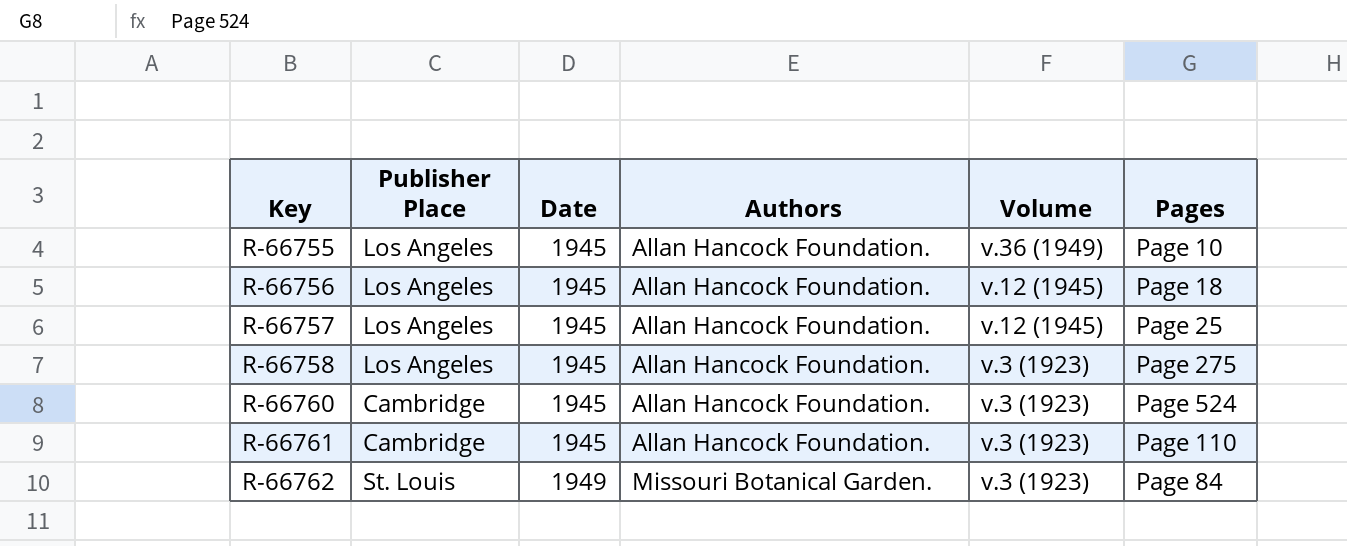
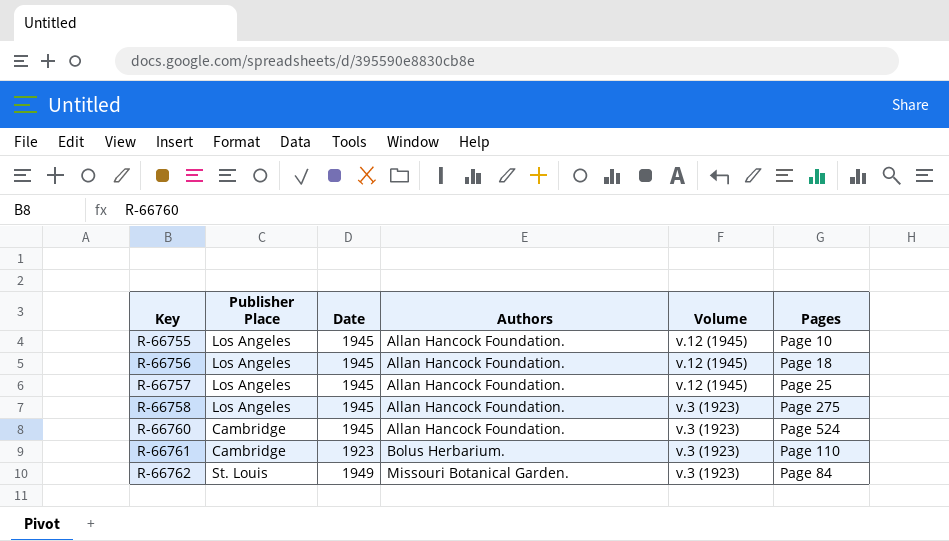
R-66755 | Volume: v.36 (1949) -> v.12 (1945)
R-66761 | Date: 1945 -> 1923
R-66761 | Authors: Allan Hancock Foundation. -> Bolus Herbarium.

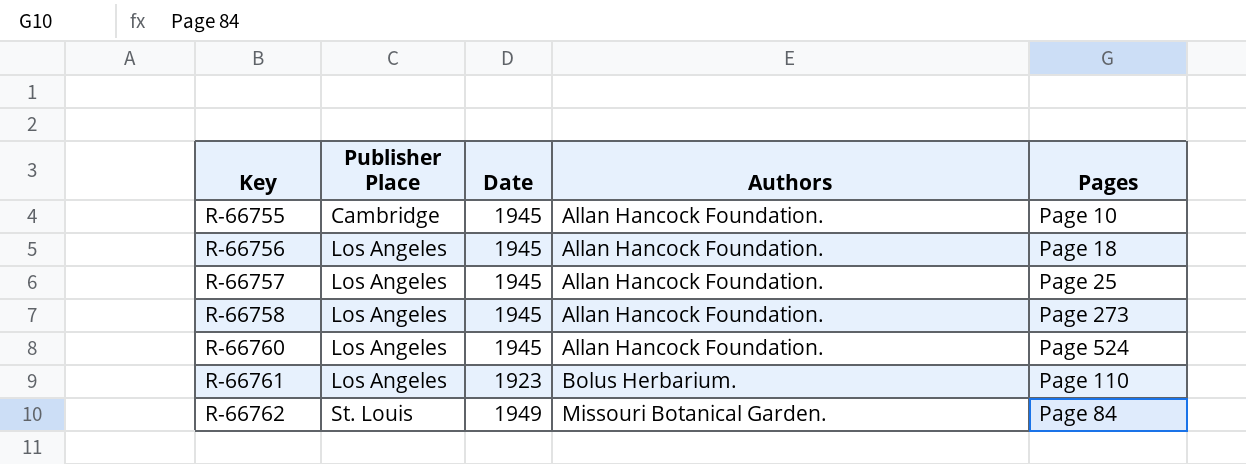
column Volume | position: 5 -> none
R-66755 | Publisher Place: Los Angeles -> Cambridge
R-66758 | Pages: Page 275 -> Page 273
R-66760 | Publisher Place: Cambridge -> Los Angeles
R-66761 | Publisher Place: Cambridge -> Los Angeles

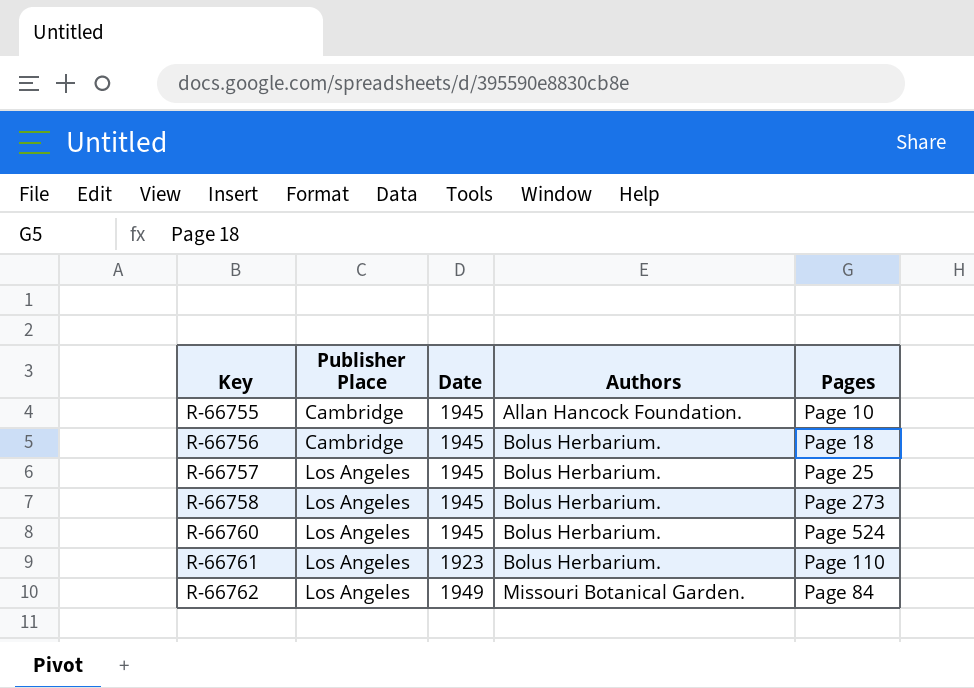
R-66756 | Publisher Place: Los Angeles -> Cambridge
R-66756 | Authors: Allan Hancock Foundation. -> Bolus Herbarium.
R-66757 | Authors: Allan Hancock Foundation. -> Bolus Herbarium.
R-66758 | Authors: Allan Hancock Foundation. -> Bolus Herbarium.
R-66760 | Authors: Allan Hancock Foundation. -> Bolus Herbarium.
R-66762 | Publisher Place: St. Louis -> Los Angeles

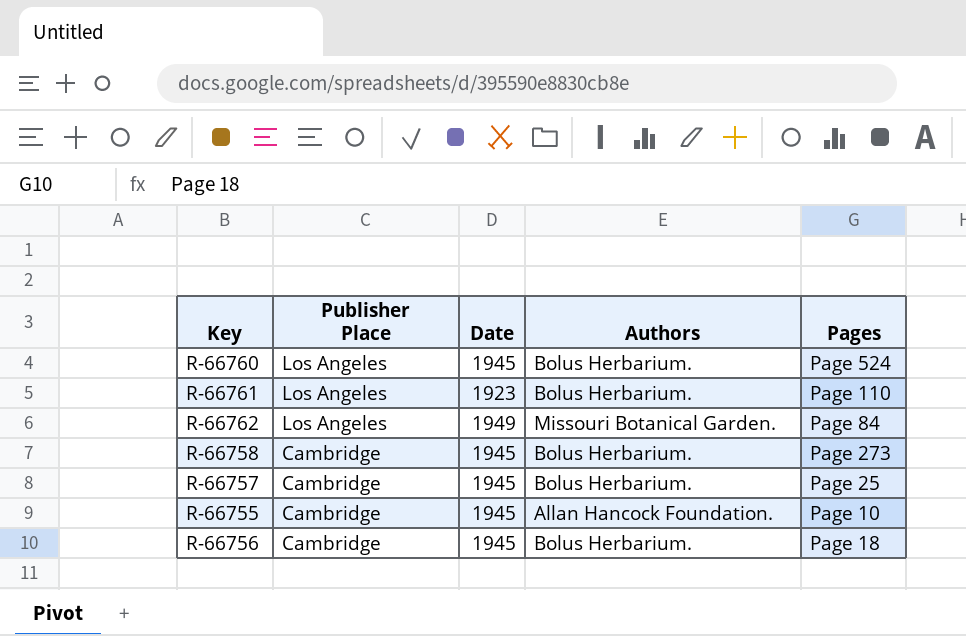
row order: Key ascending -> Publisher Place descending
R-66758 | Publisher Place: Los Angeles -> Cambridge
R-66757 | Publisher Place: Los Angeles -> Cambridge

